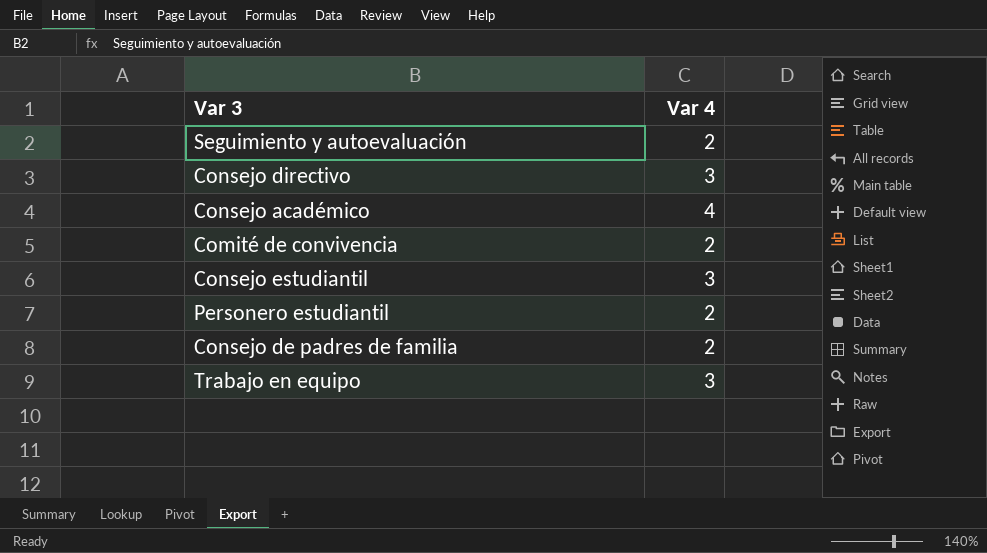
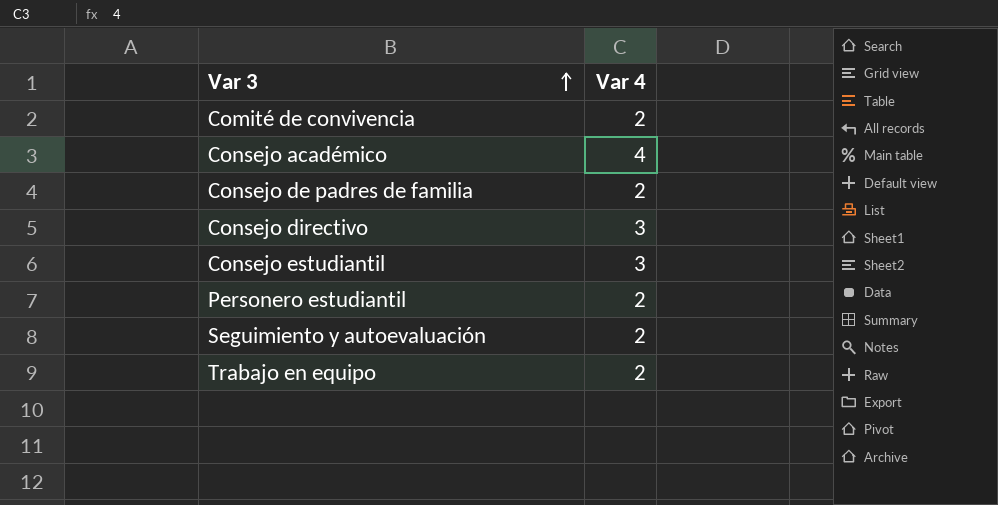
row order: none -> Var 3 ascending
Trabajo en equipo | Var 4: 3 -> 2

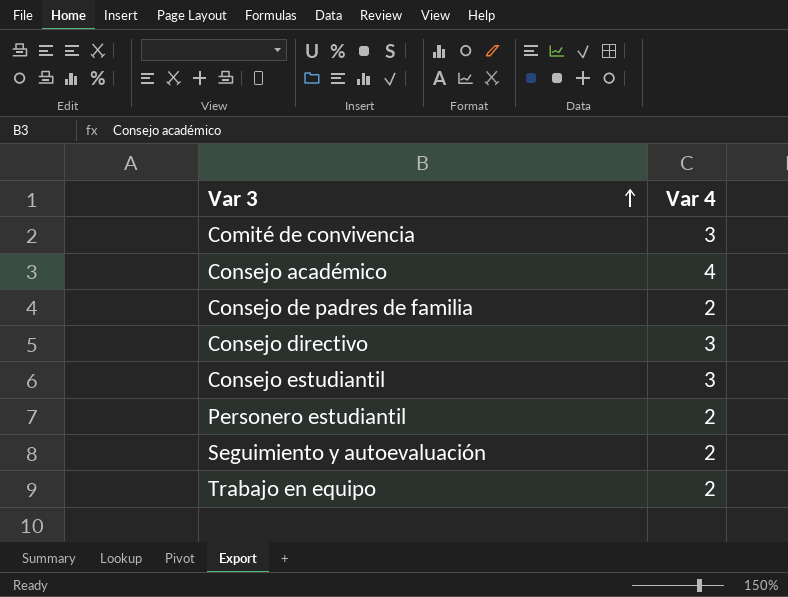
Comité de convivencia | Var 4: 2 -> 3

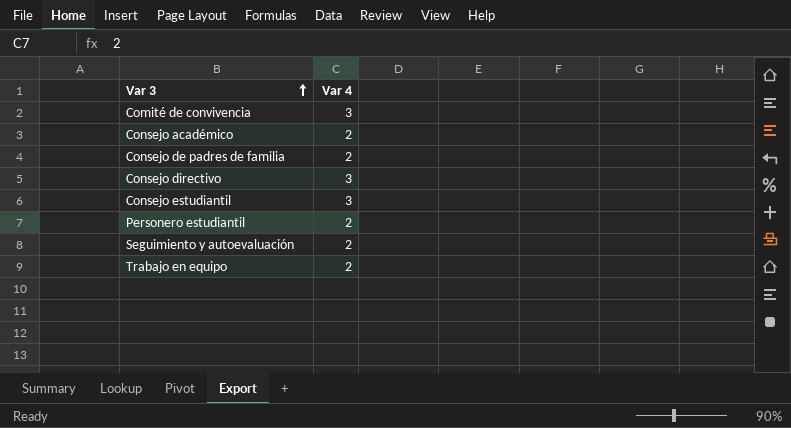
Consejo académico | Var 4: 4 -> 2

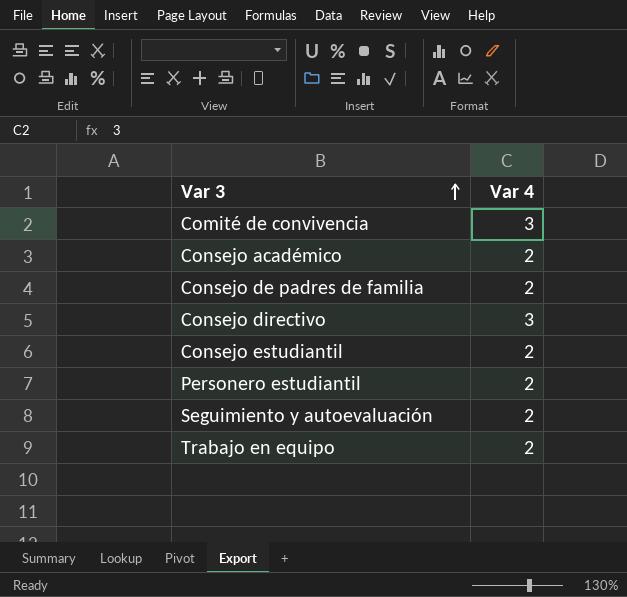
Consejo estudiantil | Var 4: 3 -> 2

